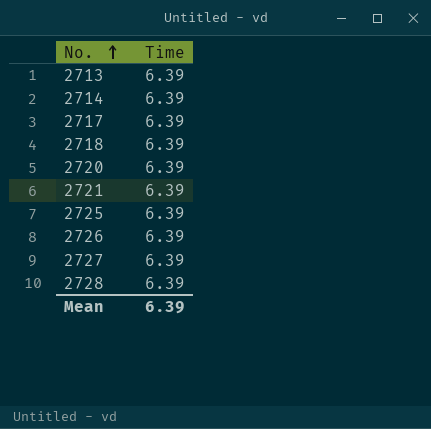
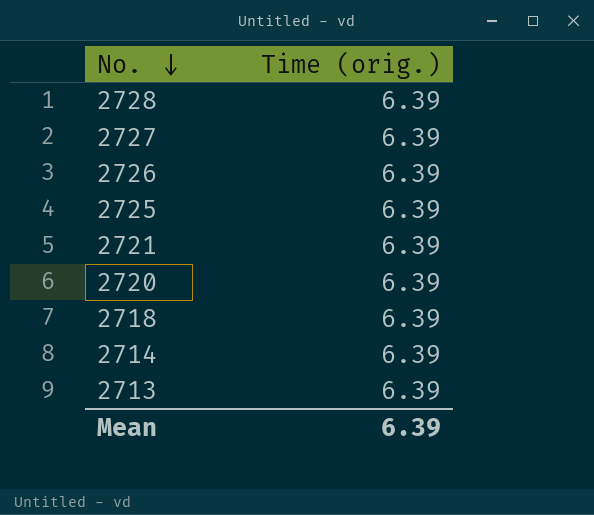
row order: No. ascending -> No. descending
column name: Time -> Time (orig.)
row 2717: 6.39 -> none

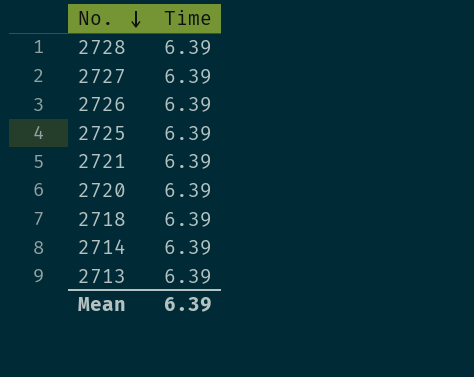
column name: Time (orig.) -> Time

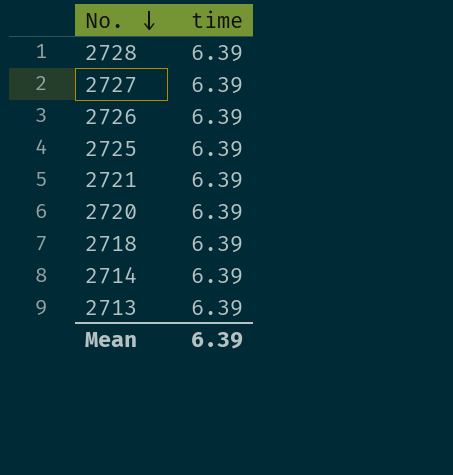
column name: Time -> time

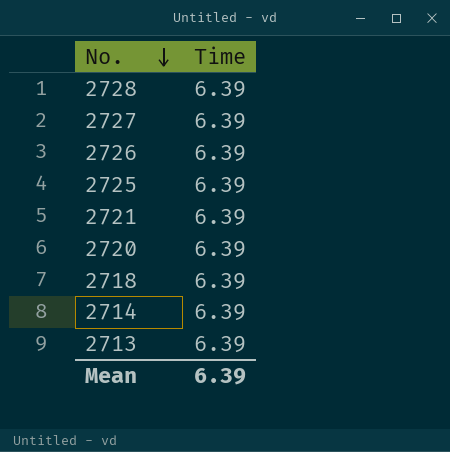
column name: time -> Time

